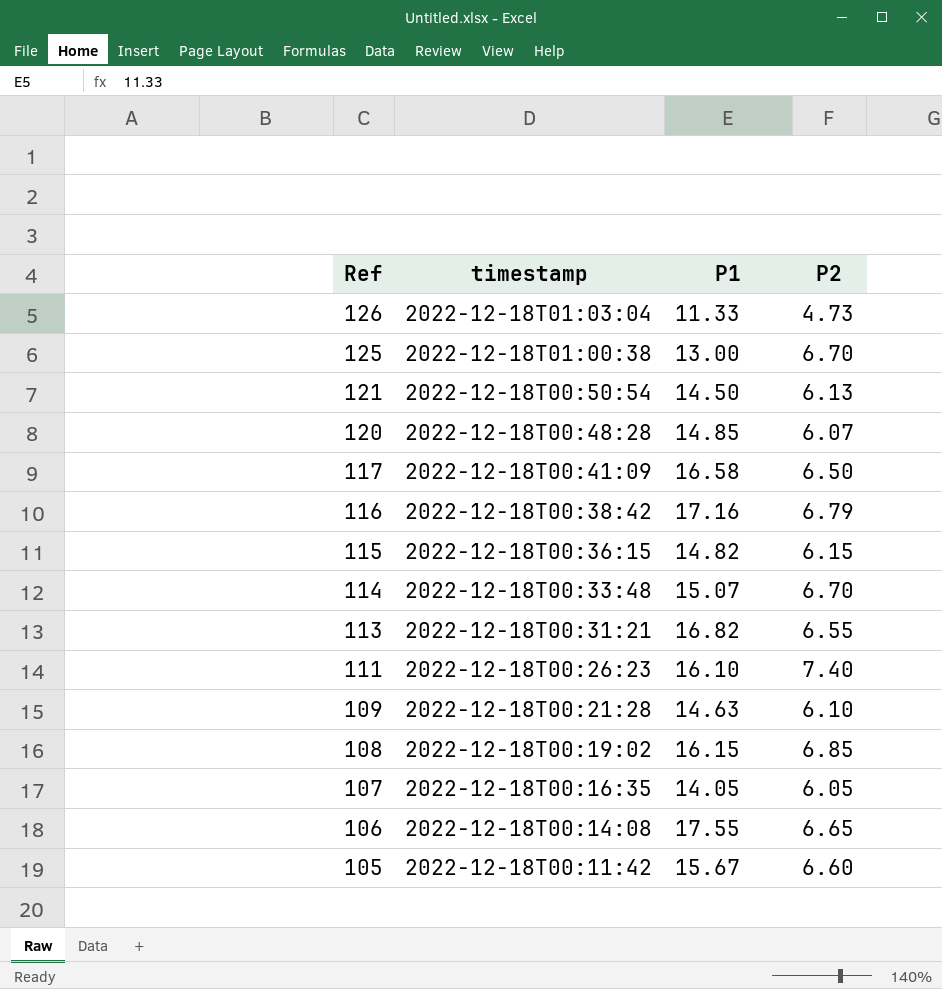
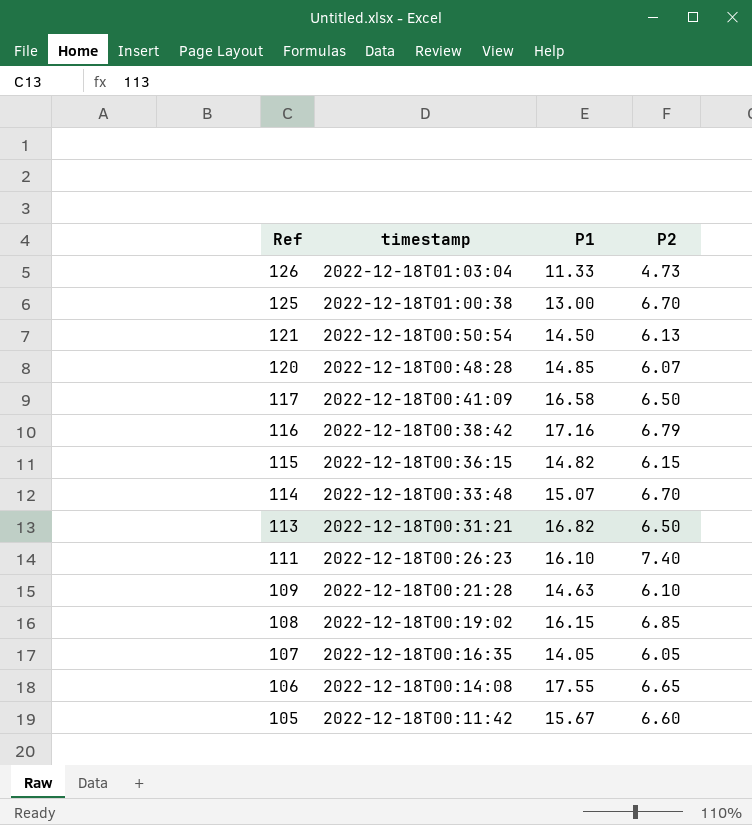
113 | P2: 6.55 -> 6.50

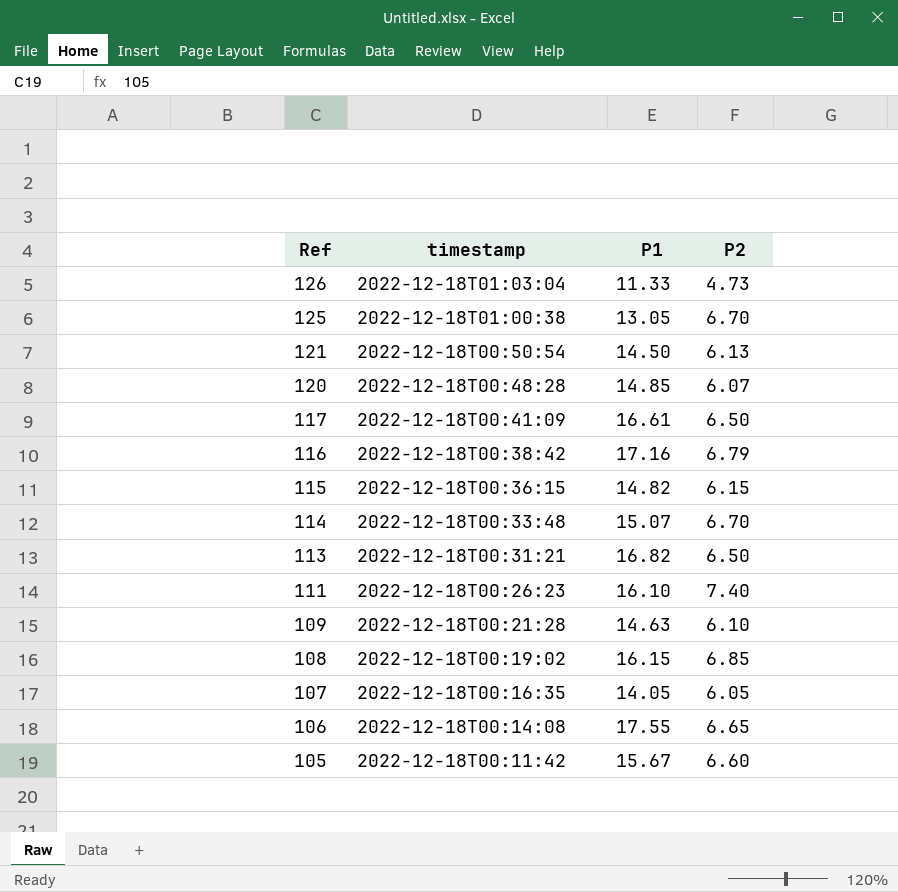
125 | P1: 13.00 -> 13.05
117 | P1: 16.58 -> 16.61

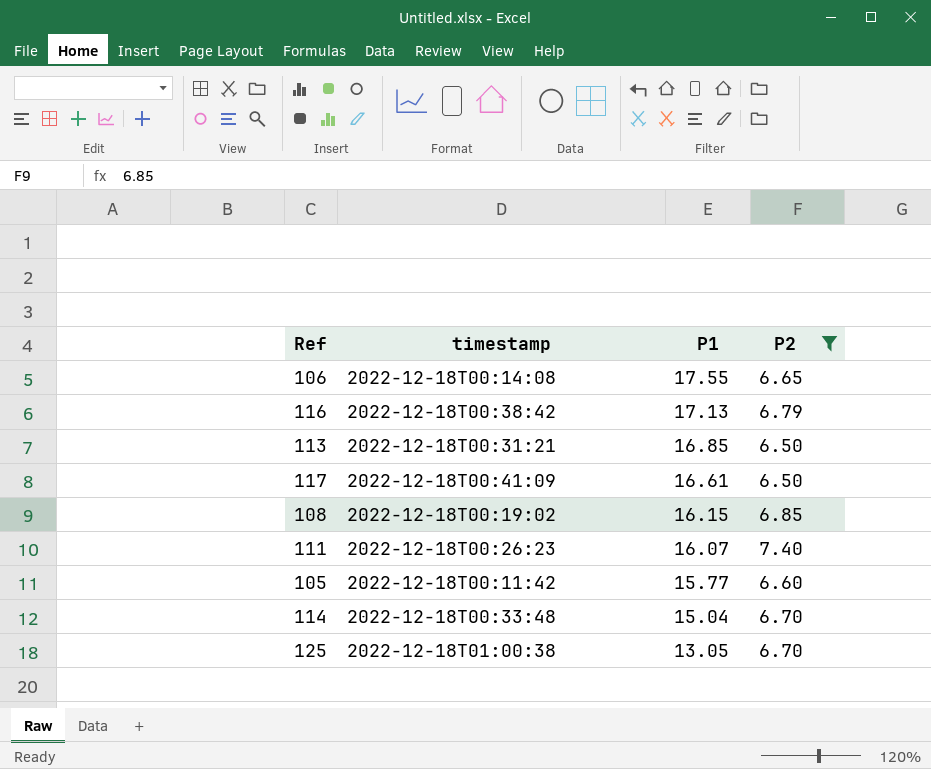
filter: none -> P2 >= 6.50
row order: Ref descending -> P1 descending
116 | P1: 17.16 -> 17.13
113 | P1: 16.82 -> 16.85
111 | P1: 16.10 -> 16.07
105 | P1: 15.67 -> 15.77
114 | P1: 15.07 -> 15.04

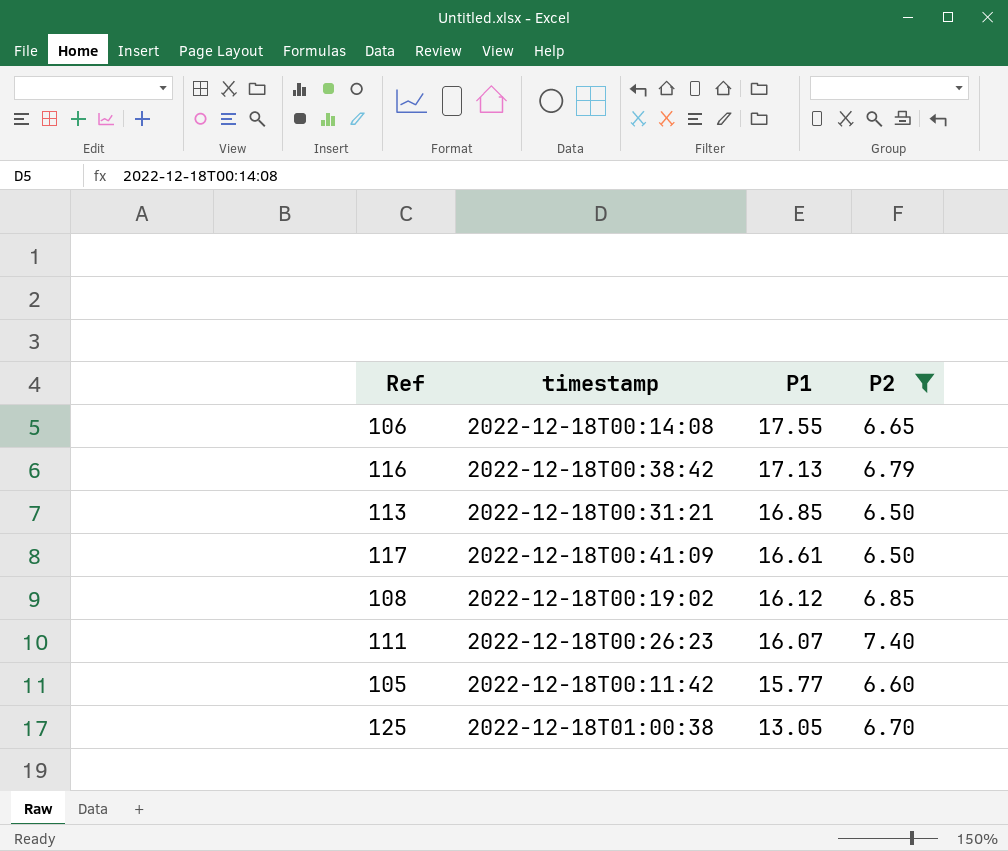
row 114: 2022-12-18T00:33:48 | 15.04 | 6.70 -> none
108 | P1: 16.15 -> 16.12

